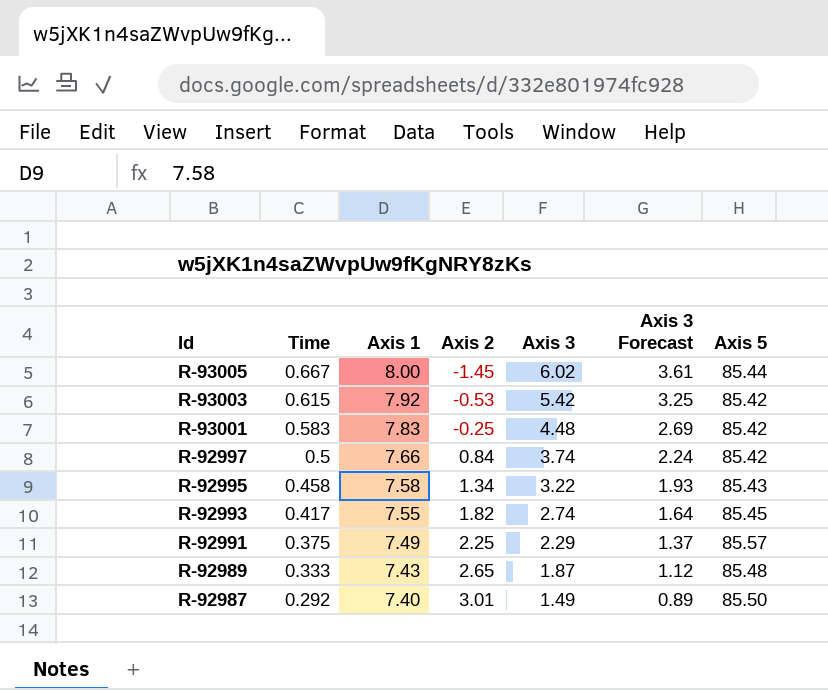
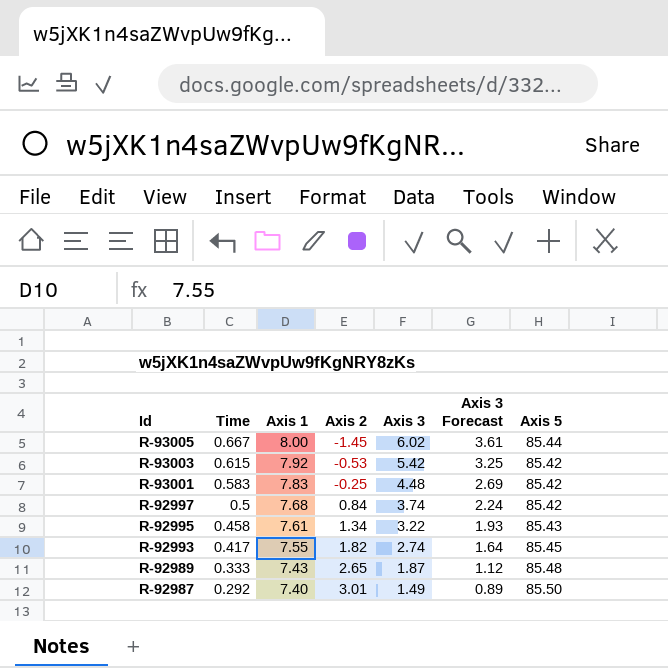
row R-92991: 0.375 | 7.49 | 2.25 | 2.29 | 1.37 | 85.57 -> none
R-92997 | Axis 1: 7.66 -> 7.68
R-92995 | Axis 1: 7.58 -> 7.61

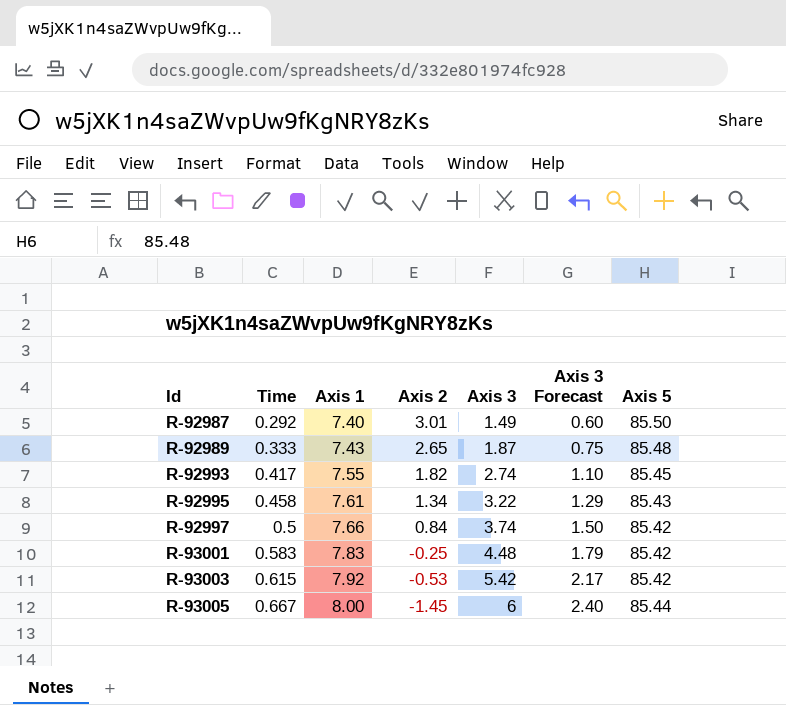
row order: Id descending -> Id ascending
column Axis 3 Forecast | formula: [Axis 3] * 0.6 -> [Axis 3] * 0.4
R-92997 | Axis 1: 7.68 -> 7.66
R-93005 | Axis 3: 6.02 -> 6

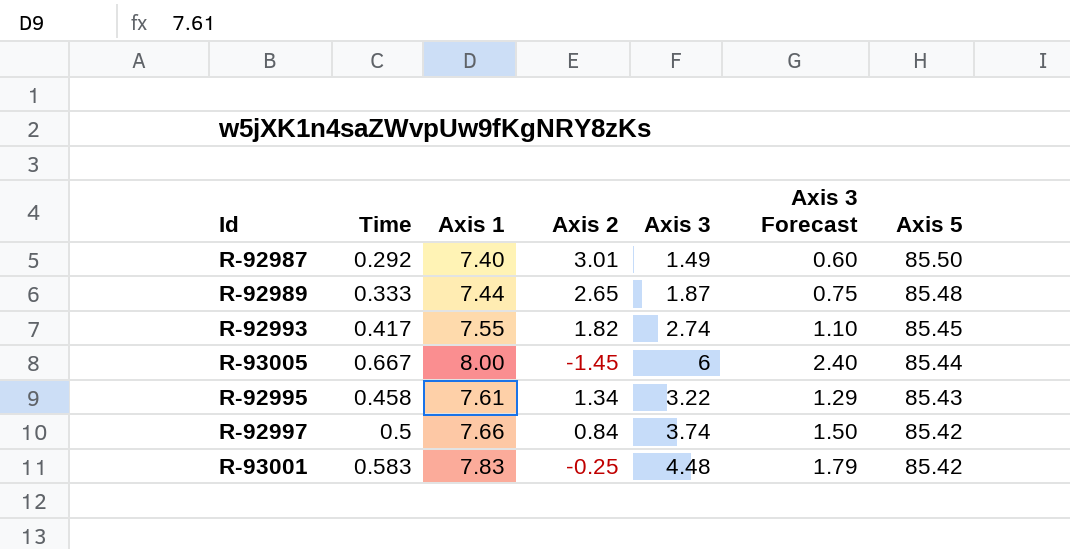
row order: Id ascending -> Axis 5 descending
row R-93003: 0.615 | 7.92 | -0.53 | 5.42 | 2.17 | 85.42 -> none
R-92989 | Axis 1: 7.43 -> 7.44

